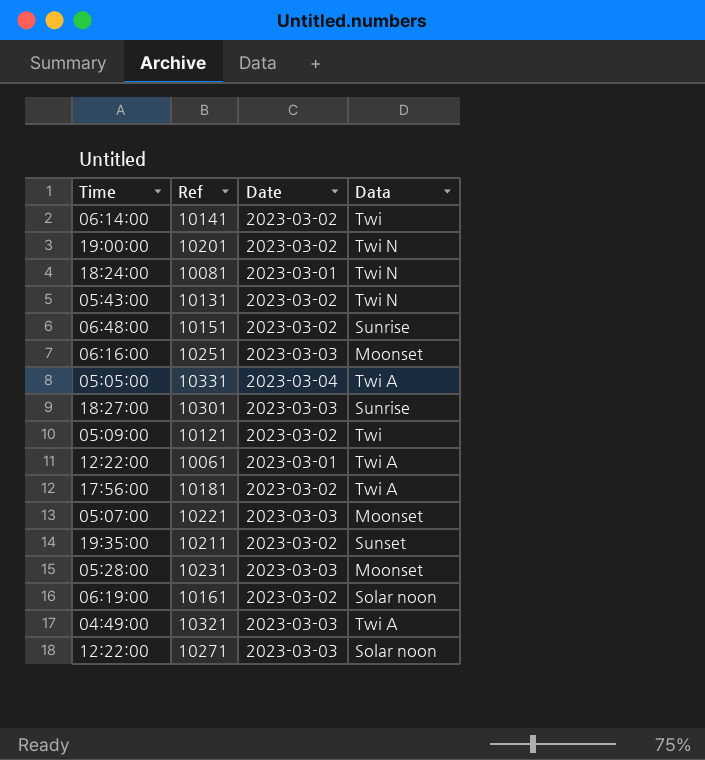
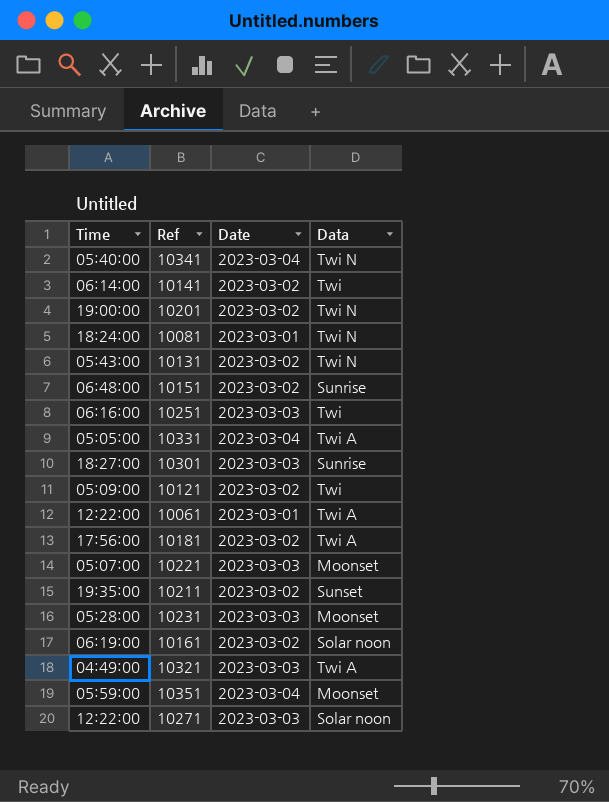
row 10341: none -> 05:40:00 | 2023-03-04 | Twi N
10251 | Data: Moonset -> Twi
row 10351: none -> 05:59:00 | 2023-03-04 | Moonset

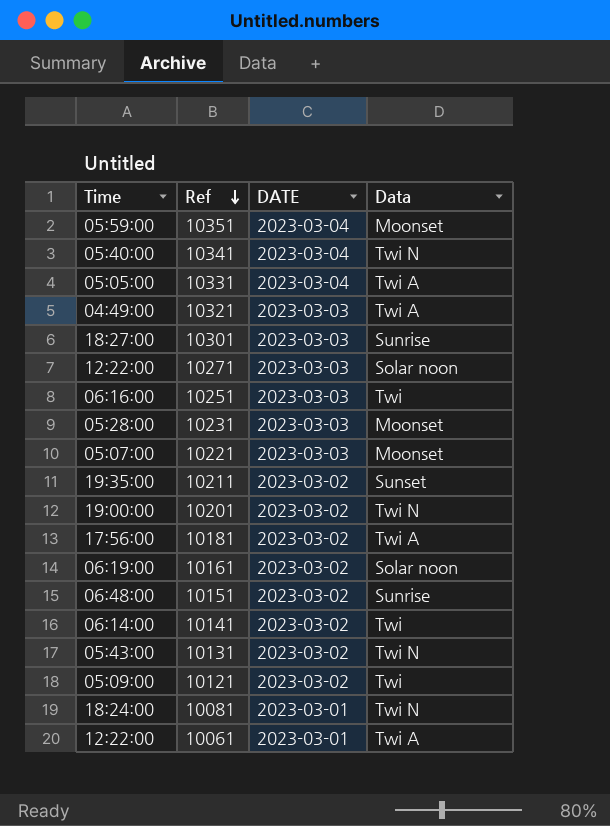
row order: none -> Ref descending
column name: Date -> DATE

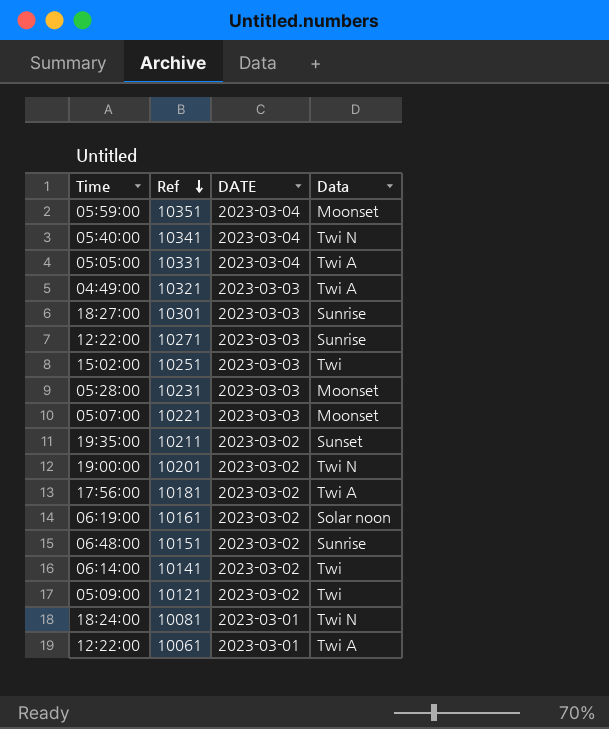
row 10131: 05:43:00 | 2023-03-02 | Twi N -> none
10271 | Data: Solar noon -> Sunrise
10251 | Time: 06:16:00 -> 15:02:00

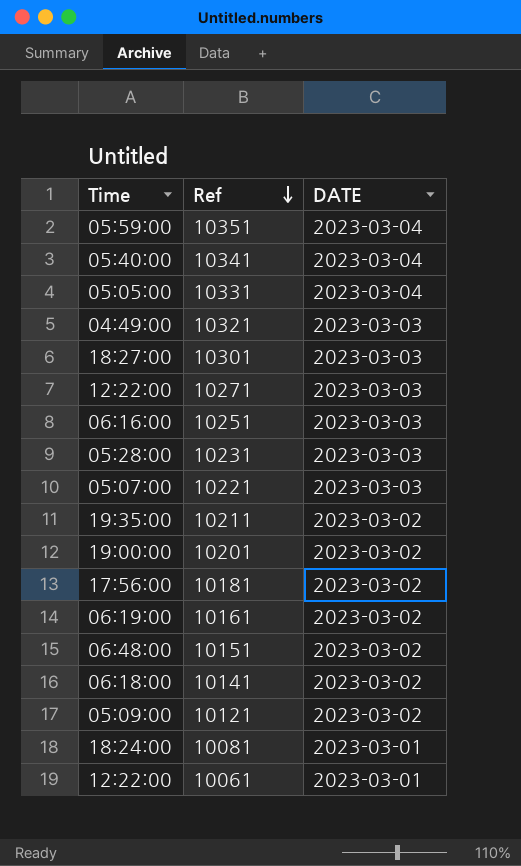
column Data | position: 4 -> none
10251 | Time: 15:02:00 -> 06:16:00
10141 | Time: 06:14:00 -> 06:18:00

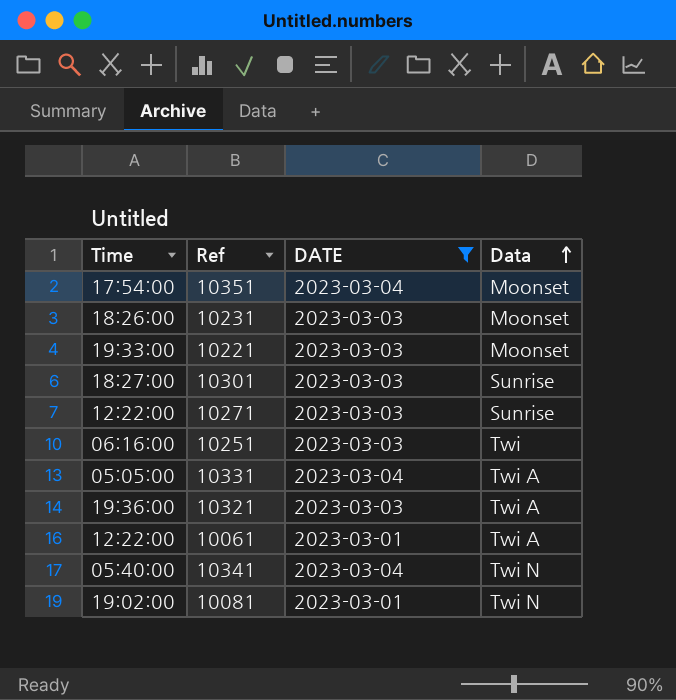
filter: none -> DATE != 2023-03-02
row order: Ref descending -> Data ascending
column Data | position: none -> 4
10351 | Time: 05:59:00 -> 17:54:00
10231 | Time: 05:28:00 -> 18:26:00
10221 | Time: 05:07:00 -> 19:33:00
10321 | Time: 04:49:00 -> 19:36:00
10081 | Time: 18:24:00 -> 19:02:00

